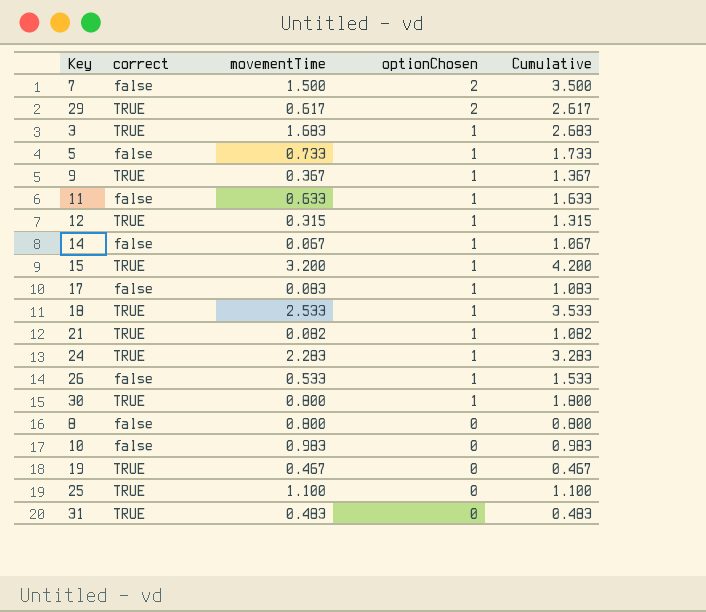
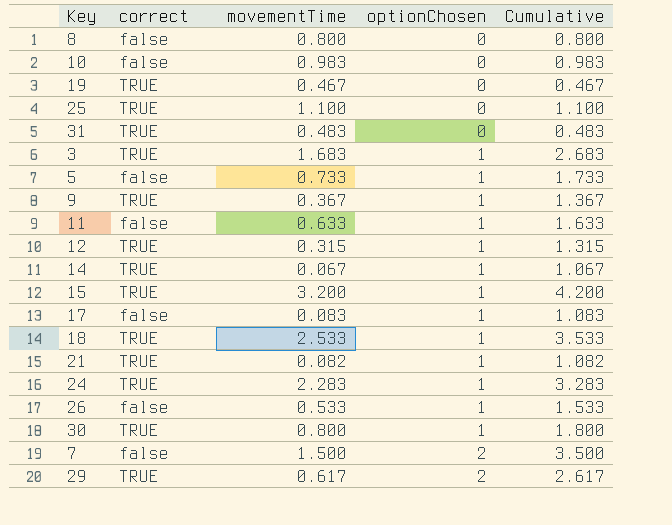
row order: optionChosen descending -> optionChosen ascending
14 | correct: false -> TRUE

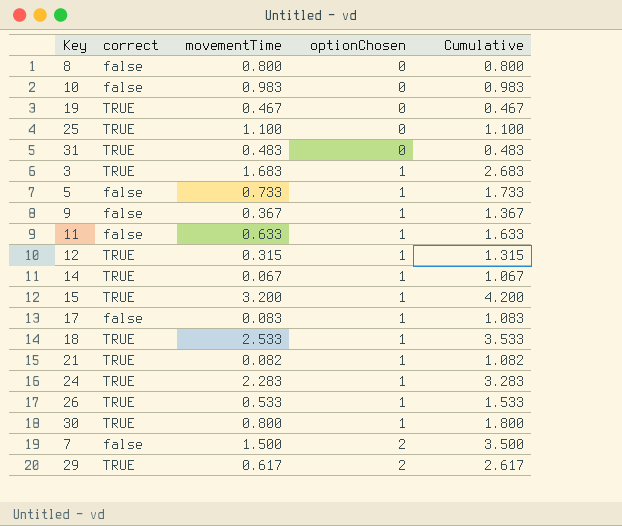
9 | correct: TRUE -> false
26 | correct: false -> TRUE

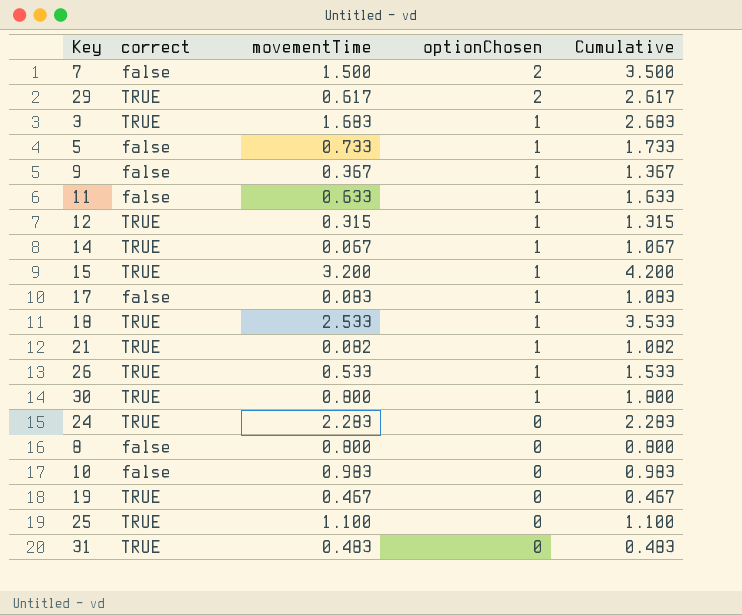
row order: optionChosen ascending -> optionChosen descending
24 | optionChosen: 1 -> 0
24 | Cumulative: 3.283 -> 2.283

